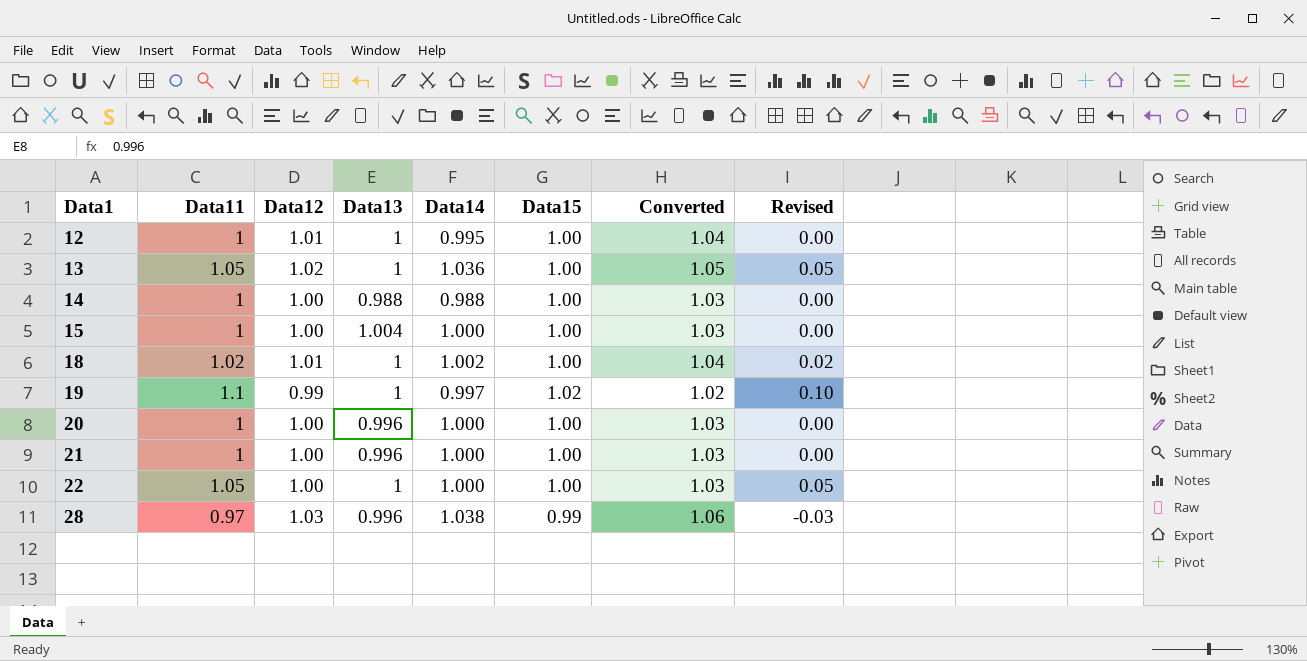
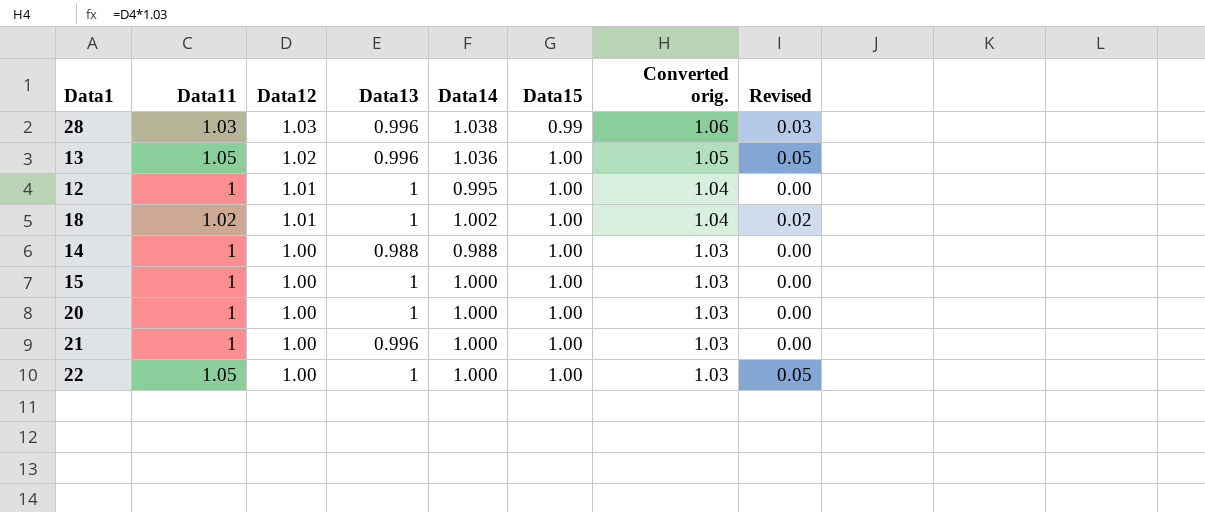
row order: Data1 ascending -> Data12 descending
column name: Converted -> Converted orig.
row 19: 1.1 | 0.99 | 1 | 0.997 | 1.02 | 1.02 | 0.10 -> none
28 | Data11: 0.97 -> 1.03
28 | Revised: -0.03 -> 0.03
13 | Data13: 1 -> 0.996
15 | Data13: 1.004 -> 1
20 | Data13: 0.996 -> 1

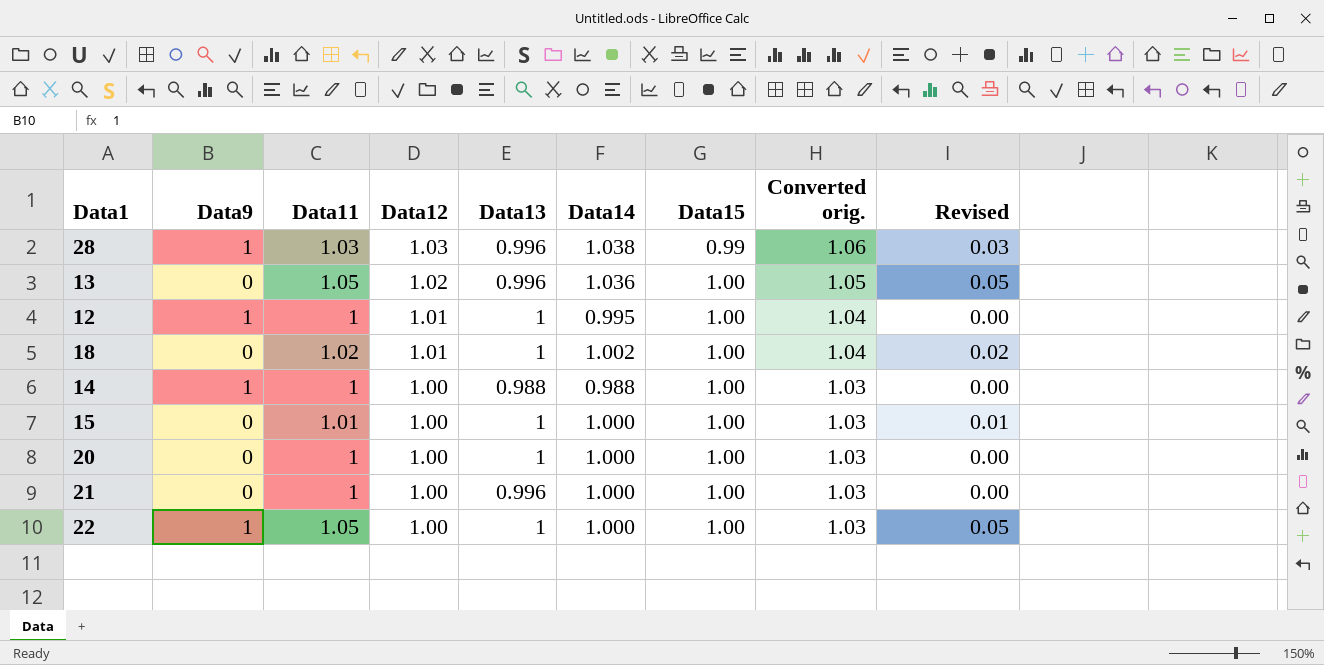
column Data9 | position: none -> 2
15 | Data11: 1 -> 1.01
15 | Revised: 0.00 -> 0.01

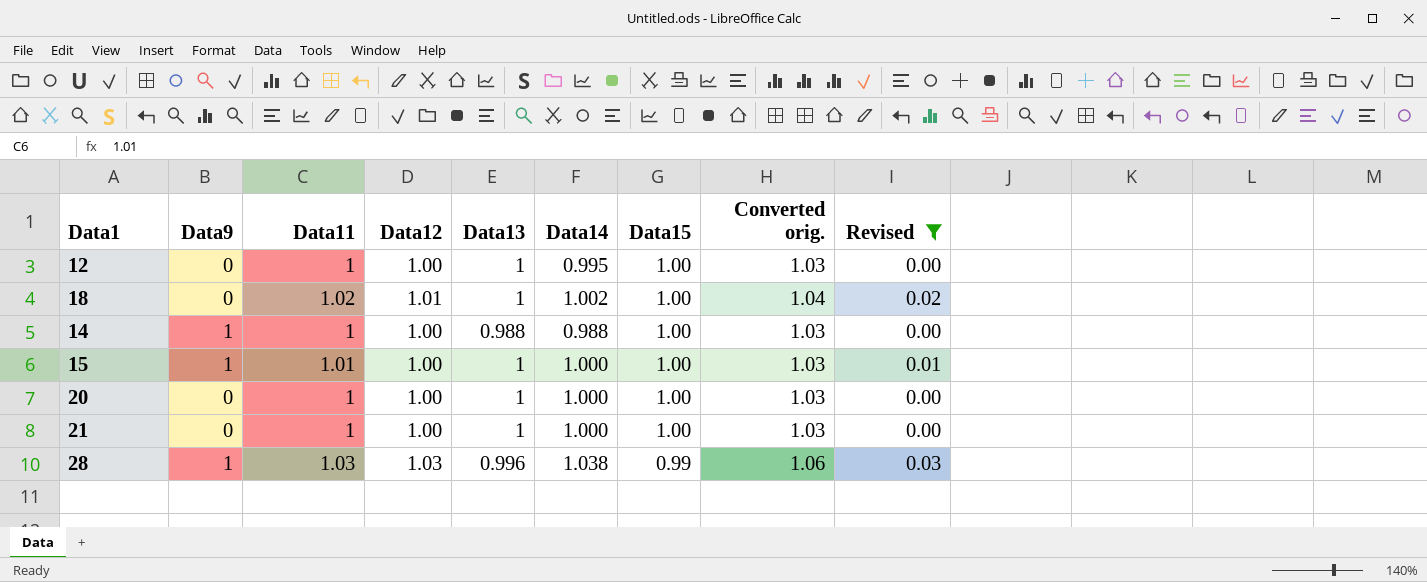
filter: none -> Revised != 0.05
row order: Data12 descending -> Data15 descending
12 | Data9: 1 -> 0
12 | Data12: 1.01 -> 1.00
12 | Converted orig.: 1.04 -> 1.03
15 | Data9: 0 -> 1
21 | Data13: 0.996 -> 1

